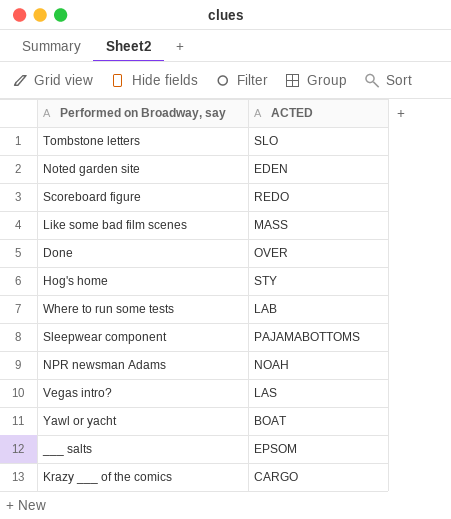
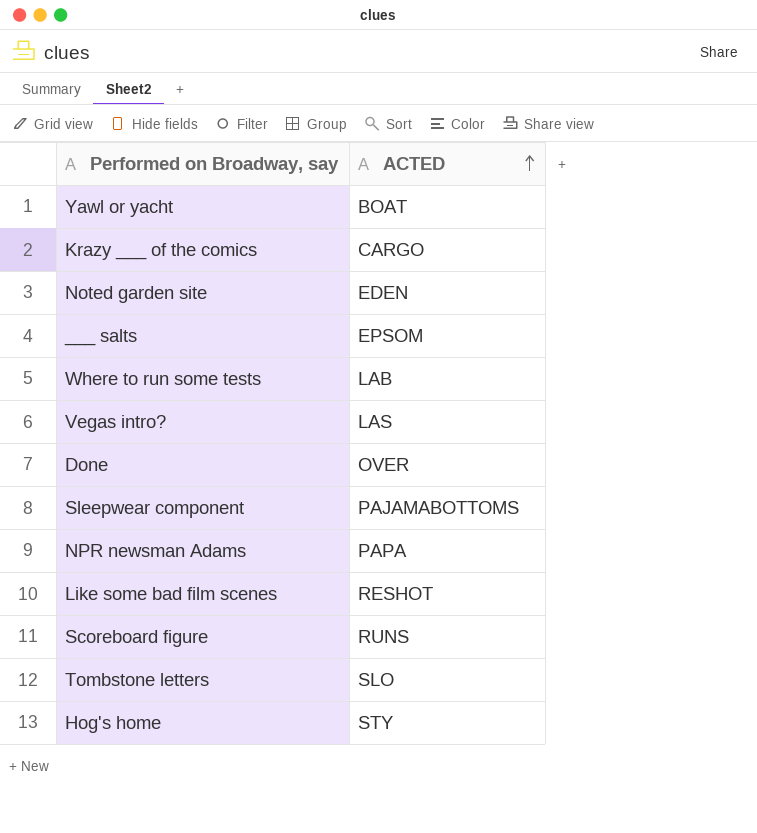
row order: none -> ACTED ascending
NPR newsman Adams | ACTED: NOAH -> PAPA
Like some bad film scenes | ACTED: MASS -> RESHOT
Scoreboard figure | ACTED: REDO -> RUNS

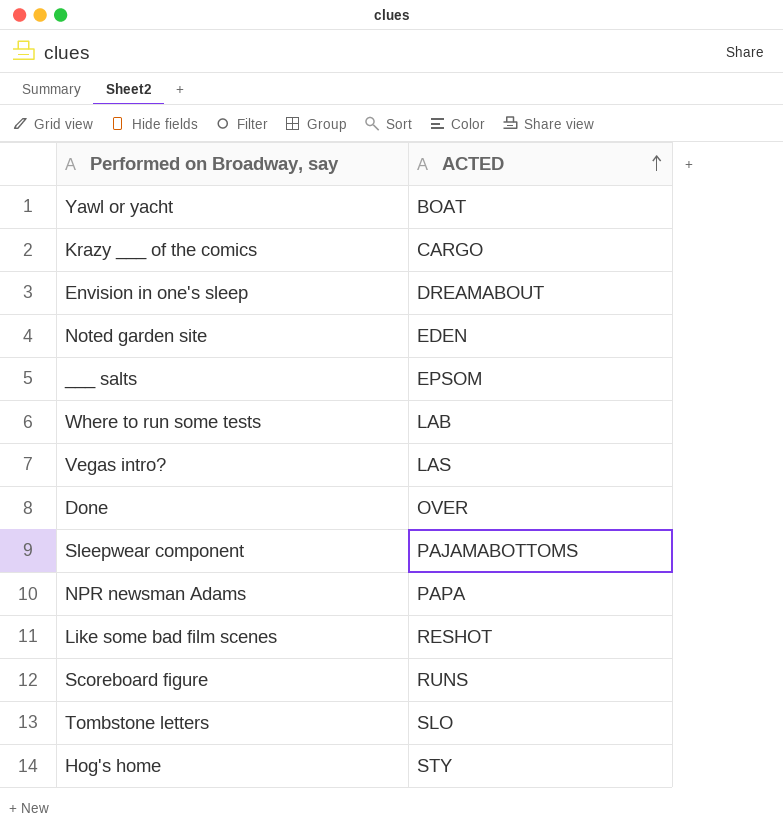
row Envision in one's sleep: none -> DREAMABOUT

